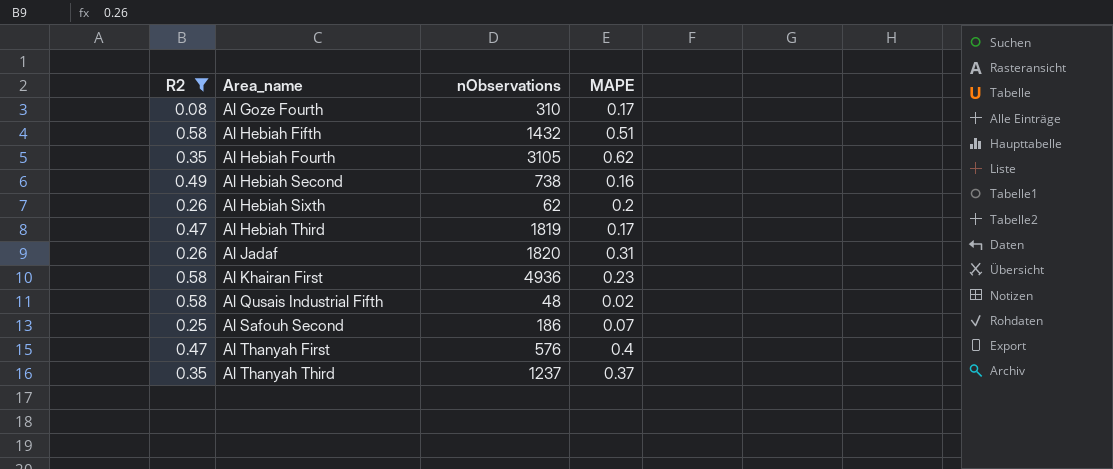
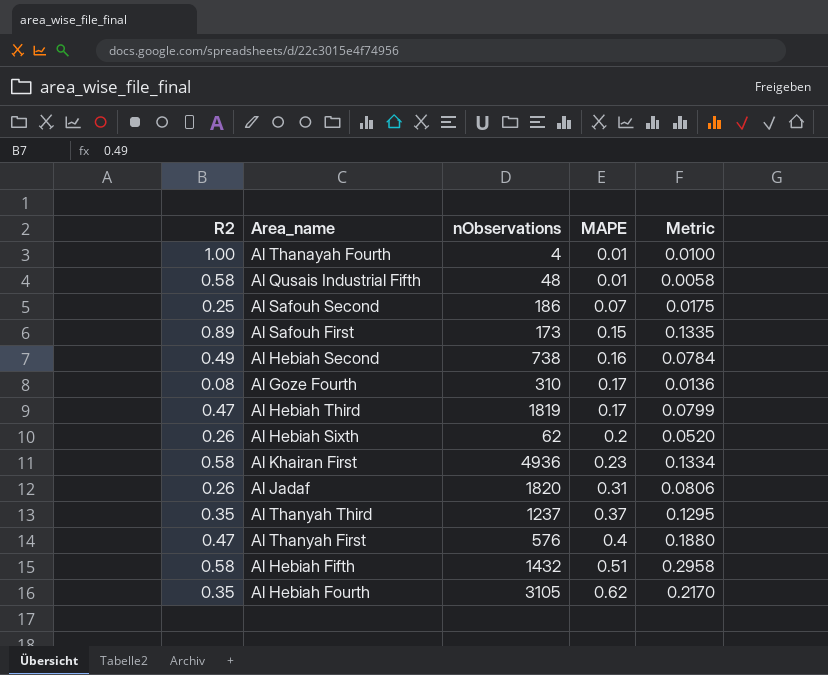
filter: R2 <= 0.58 -> none
row order: Area_name ascending -> MAPE ascending
column Metric | formula: none -> [R2] * [MAPE]
Al Qusais Industrial Fifth | MAPE: 0.02 -> 0.01

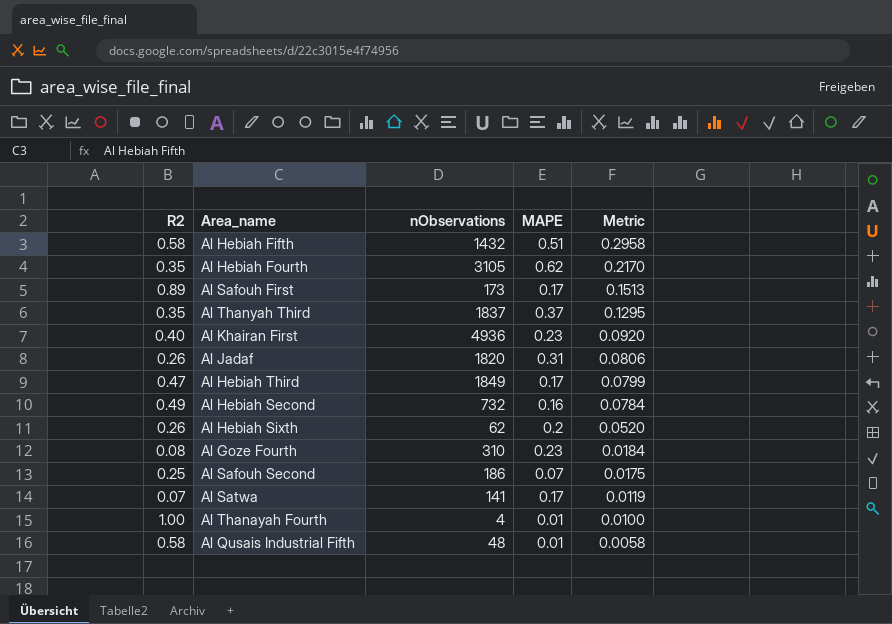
row order: MAPE ascending -> Metric descending
row Al Thanyah First: 0.47 | 576 | 0.4 | 0.1880 -> none
Al Safouh First | MAPE: 0.15 -> 0.17
Al Safouh First | Metric: 0.1335 -> 0.1513
Al Thanyah Third | nObservations: 1237 -> 1837
Al Khairan First | R2: 0.58 -> 0.40
Al Khairan First | Metric: 0.1334 -> 0.0920
Al Hebiah Third | nObservations: 1819 -> 1849
Al Hebiah Second | nObservations: 738 -> 732
Al Goze Fourth | MAPE: 0.17 -> 0.23
Al Goze Fourth | Metric: 0.0136 -> 0.0184
row Al Satwa: none -> 0.07 | 141 | 0.17 | 0.0119

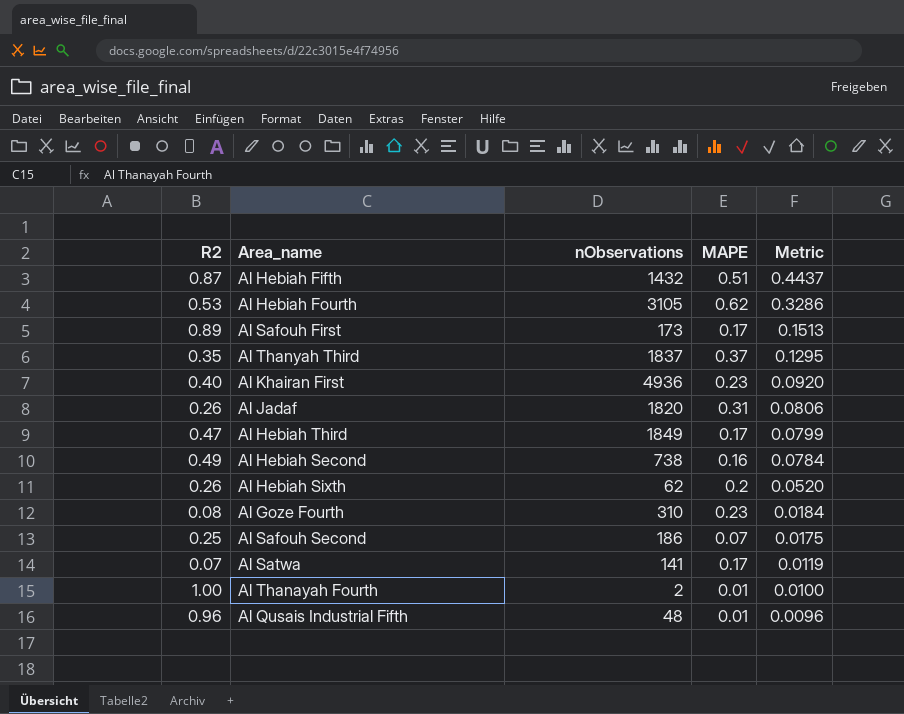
Al Hebiah Fifth | R2: 0.58 -> 0.87
Al Hebiah Fifth | Metric: 0.2958 -> 0.4437
Al Hebiah Fourth | R2: 0.35 -> 0.53
Al Hebiah Fourth | Metric: 0.2170 -> 0.3286
Al Hebiah Second | nObservations: 732 -> 738
Al Thanayah Fourth | nObservations: 4 -> 2
Al Qusais Industrial Fifth | R2: 0.58 -> 0.96
Al Qusais Industrial Fifth | Metric: 0.0058 -> 0.0096

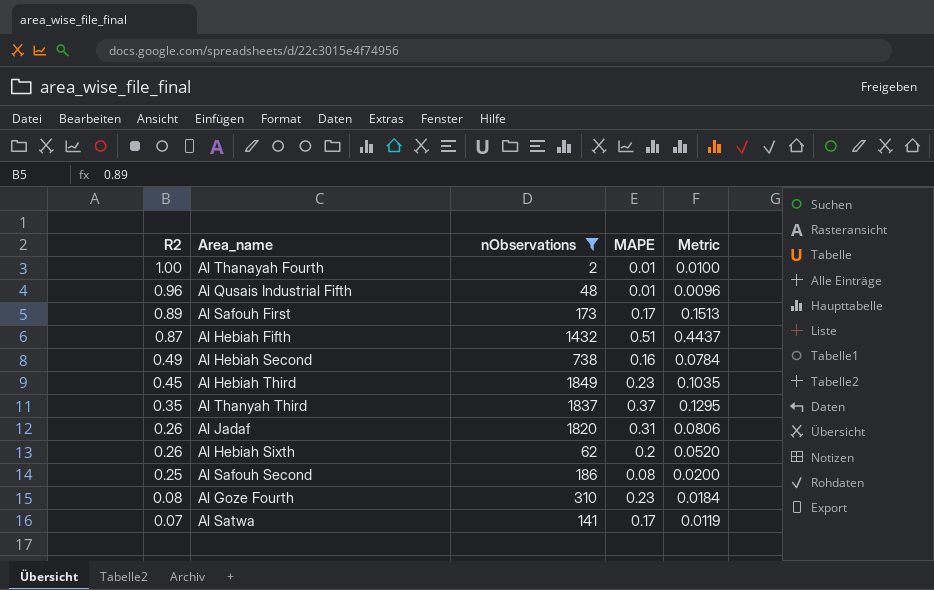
filter: none -> nObservations <= 1849
row order: Metric descending -> R2 descending
Al Hebiah Third | R2: 0.47 -> 0.45
Al Hebiah Third | MAPE: 0.17 -> 0.23
Al Hebiah Third | Metric: 0.0799 -> 0.1035
Al Safouh Second | MAPE: 0.07 -> 0.08
Al Safouh Second | Metric: 0.0175 -> 0.0200

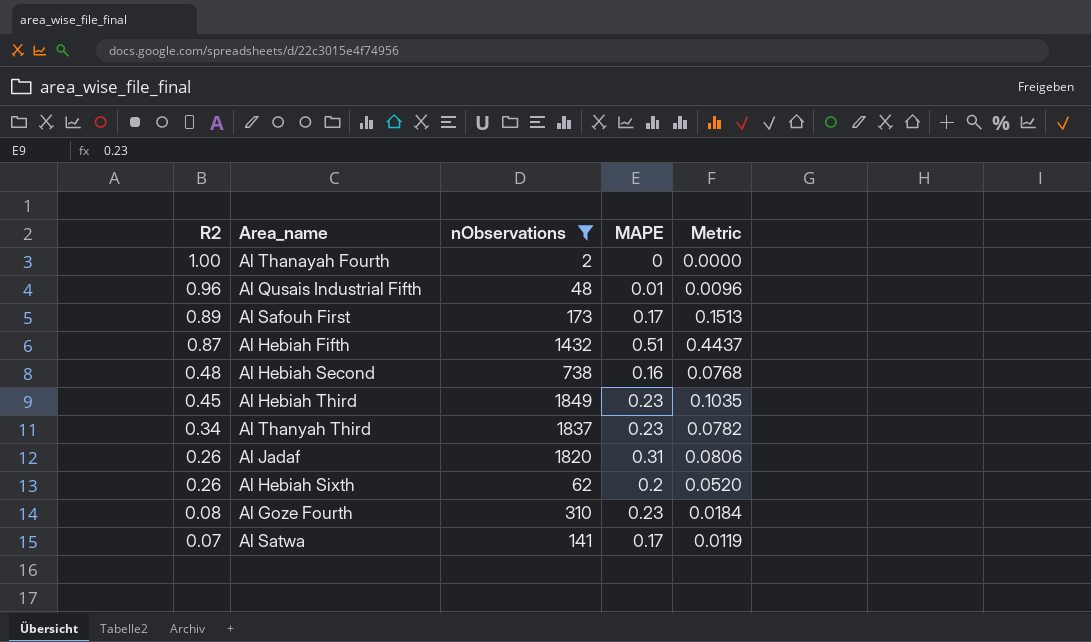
row Al Safouh Second: 0.25 | 186 | 0.08 | 0.0200 -> none
Al Thanayah Fourth | MAPE: 0.01 -> 0
Al Thanayah Fourth | Metric: 0.0100 -> 0.0000
Al Hebiah Second | R2: 0.49 -> 0.48
Al Hebiah Second | Metric: 0.0784 -> 0.0768
Al Thanyah Third | R2: 0.35 -> 0.34
Al Thanyah Third | MAPE: 0.37 -> 0.23
Al Thanyah Third | Metric: 0.1295 -> 0.0782

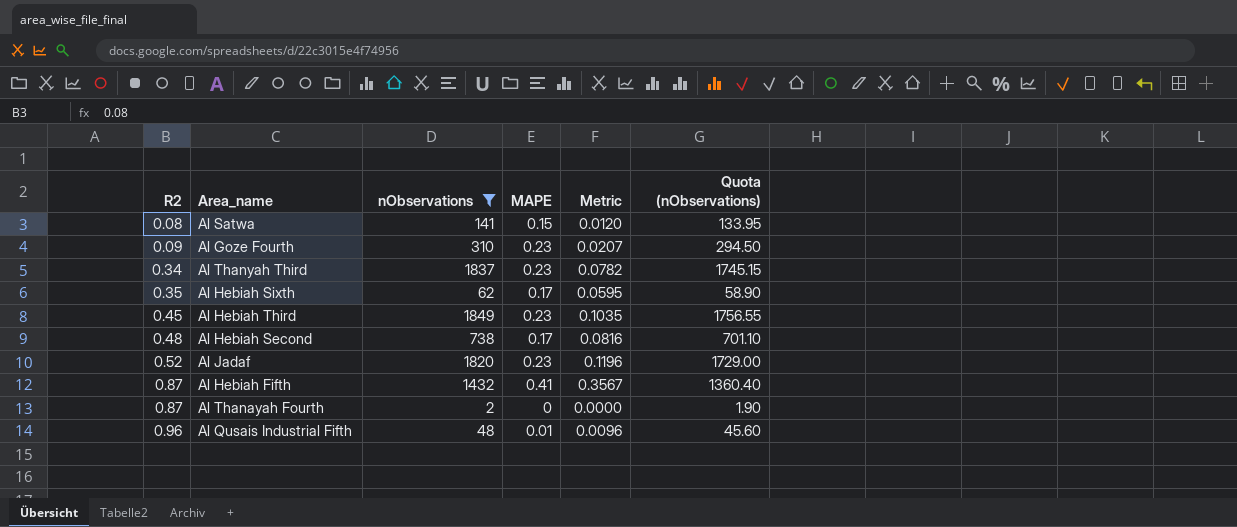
row order: R2 descending -> R2 ascending
column Quota (nObservations) | formula: none -> [nObservations] * 0.95
row Al Safouh First: 0.89 | 173 | 0.17 | 0.1513 -> none
Al Satwa | R2: 0.07 -> 0.08
Al Satwa | MAPE: 0.17 -> 0.15
Al Satwa | Metric: 0.0119 -> 0.0120
Al Goze Fourth | R2: 0.08 -> 0.09
Al Goze Fourth | Metric: 0.0184 -> 0.0207
Al Hebiah Sixth | R2: 0.26 -> 0.35
Al Hebiah Sixth | MAPE: 0.2 -> 0.17
Al Hebiah Sixth | Metric: 0.0520 -> 0.0595
Al Hebiah Second | MAPE: 0.16 -> 0.17
Al Hebiah Second | Metric: 0.0768 -> 0.0816
Al Jadaf | R2: 0.26 -> 0.52
Al Jadaf | MAPE: 0.31 -> 0.23
Al Jadaf | Metric: 0.0806 -> 0.1196
Al Hebiah Fifth | MAPE: 0.51 -> 0.41
Al Hebiah Fifth | Metric: 0.4437 -> 0.3567
Al Thanayah Fourth | R2: 1.00 -> 0.87

